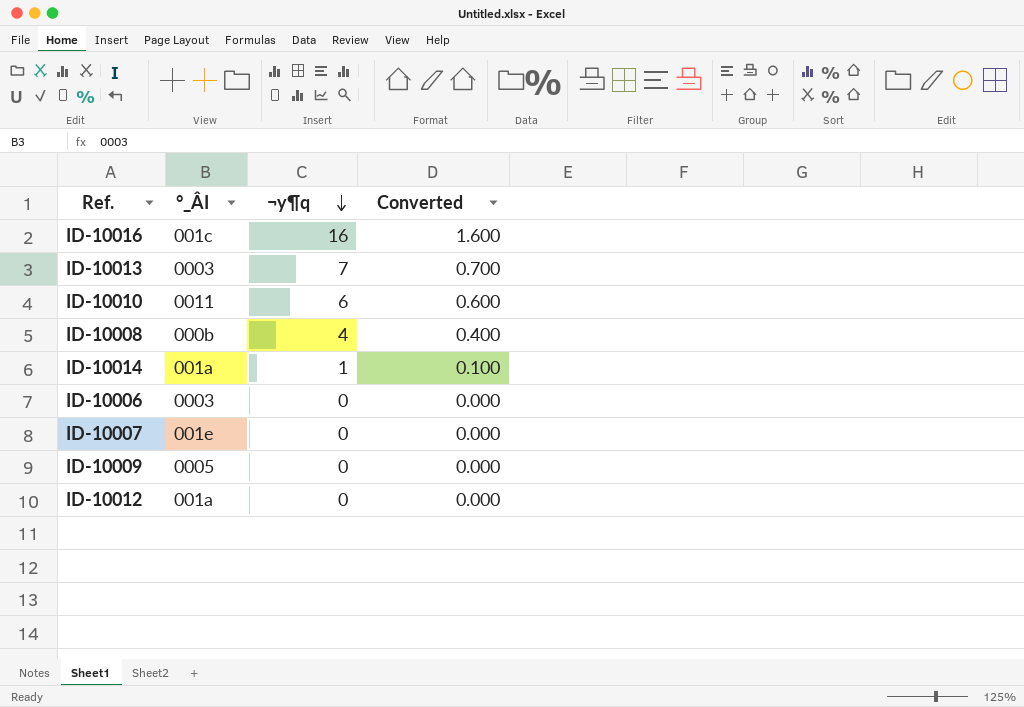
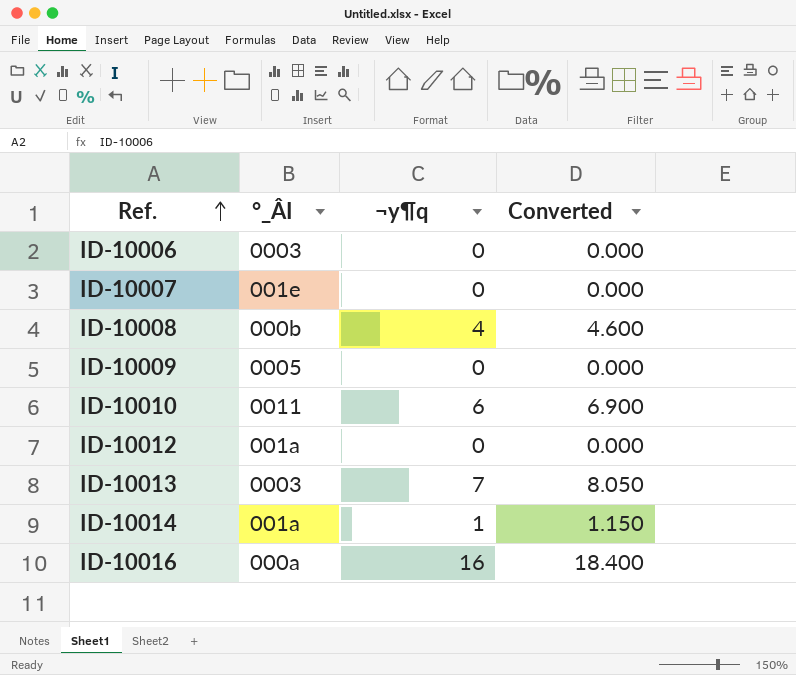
row order: ¬y¶q descending -> Ref. ascending
column Converted | formula: [¬y¶q] * 0.1 -> [¬y¶q] * 1.15
ID-10016 | °_ÂI: 001c -> 000a

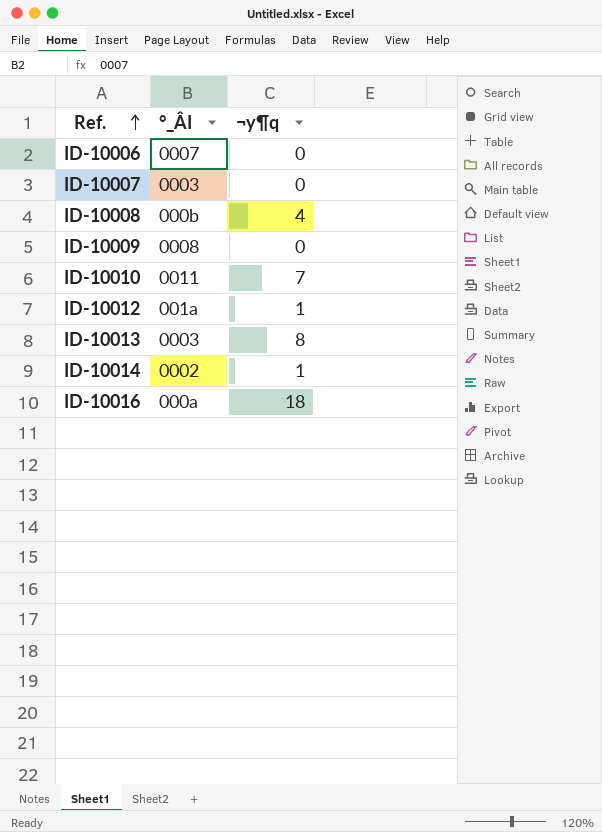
column Converted | formula: [¬y¶q] * 1.15 -> none
ID-10006 | °_ÂI: 0003 -> 0007
ID-10007 | °_ÂI: 001e -> 0003
ID-10009 | °_ÂI: 0005 -> 0008
ID-10010 | ¬y¶q: 6 -> 7
ID-10012 | ¬y¶q: 0 -> 1
ID-10013 | ¬y¶q: 7 -> 8
ID-10014 | °_ÂI: 001a -> 0002
ID-10016 | ¬y¶q: 16 -> 18

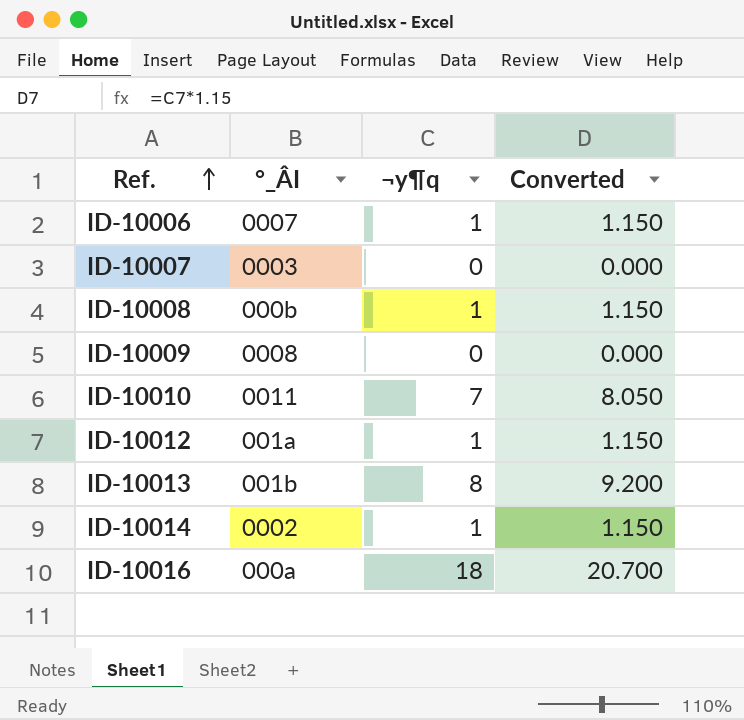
column Converted | formula: none -> [¬y¶q] * 1.15
ID-10006 | ¬y¶q: 0 -> 1
ID-10008 | ¬y¶q: 4 -> 1
ID-10013 | °_ÂI: 0003 -> 001b

